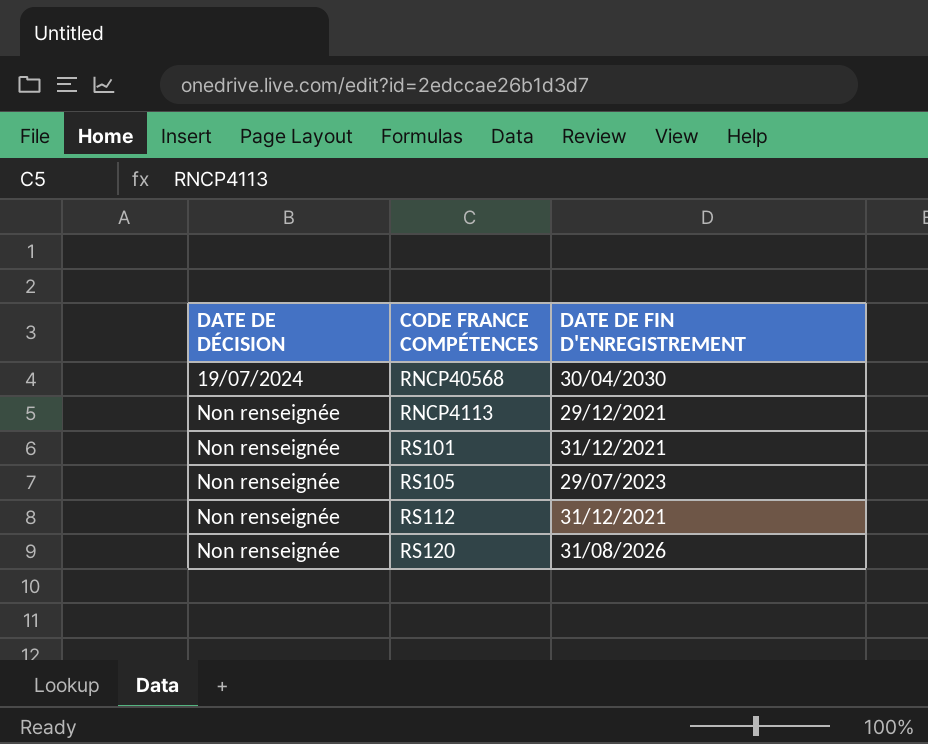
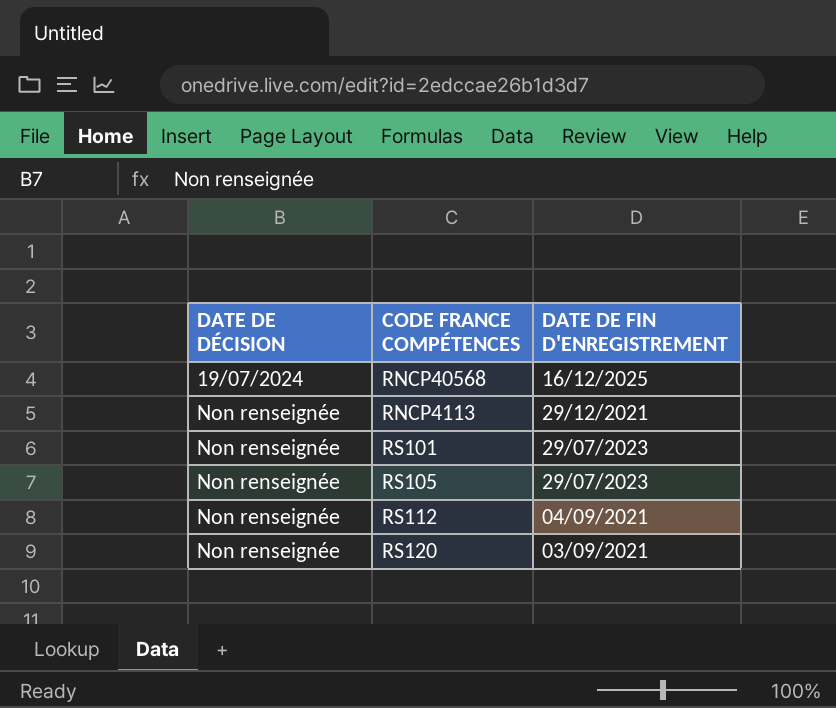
RNCP40568 | DATE DE FIN D'ENREGISTREMENT: 30/04/2030 -> 16/12/2025
RS101 | DATE DE FIN D'ENREGISTREMENT: 31/12/2021 -> 29/07/2023
RS112 | DATE DE FIN D'ENREGISTREMENT: 31/12/2021 -> 04/09/2021
RS120 | DATE DE FIN D'ENREGISTREMENT: 31/08/2026 -> 03/09/2021

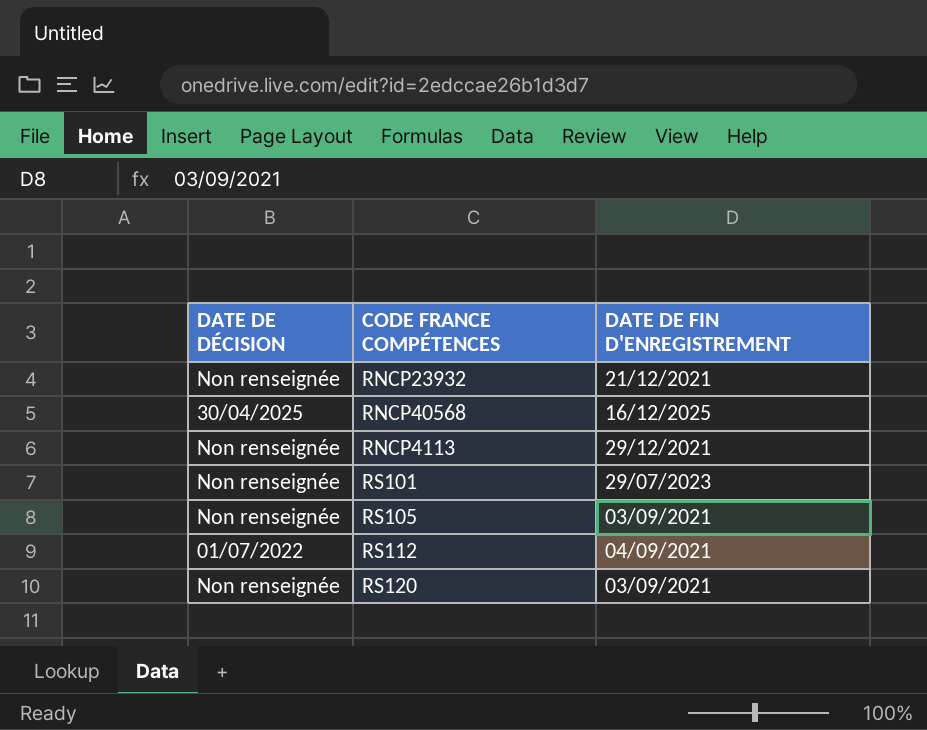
row RNCP23932: none -> Non renseignée | 21/12/2021
RNCP40568 | DATE DE DÉCISION: 19/07/2024 -> 30/04/2025
RS105 | DATE DE FIN D'ENREGISTREMENT: 29/07/2023 -> 03/09/2021
RS112 | DATE DE DÉCISION: Non renseignée -> 01/07/2022

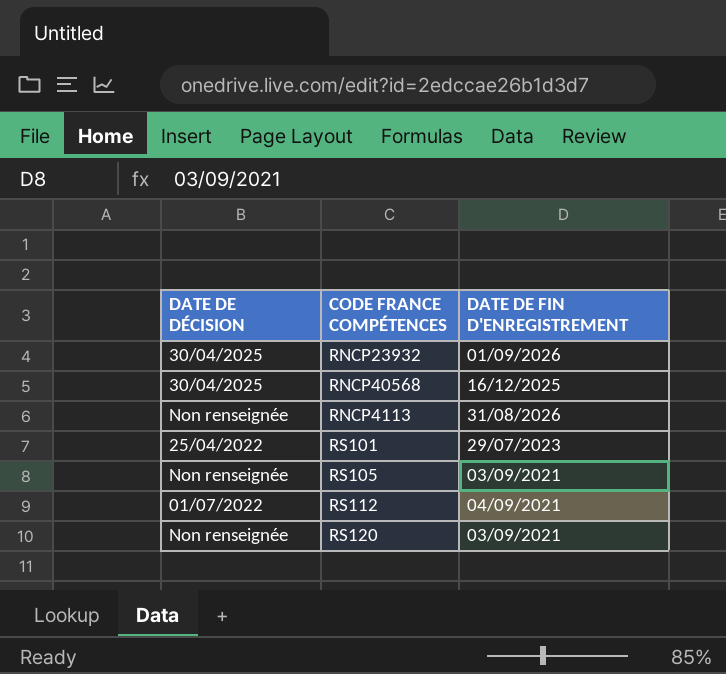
RNCP23932 | DATE DE DÉCISION: Non renseignée -> 30/04/2025
RNCP23932 | DATE DE FIN D'ENREGISTREMENT: 21/12/2021 -> 01/09/2026
RNCP4113 | DATE DE FIN D'ENREGISTREMENT: 29/12/2021 -> 31/08/2026
RS101 | DATE DE DÉCISION: Non renseignée -> 25/04/2022

